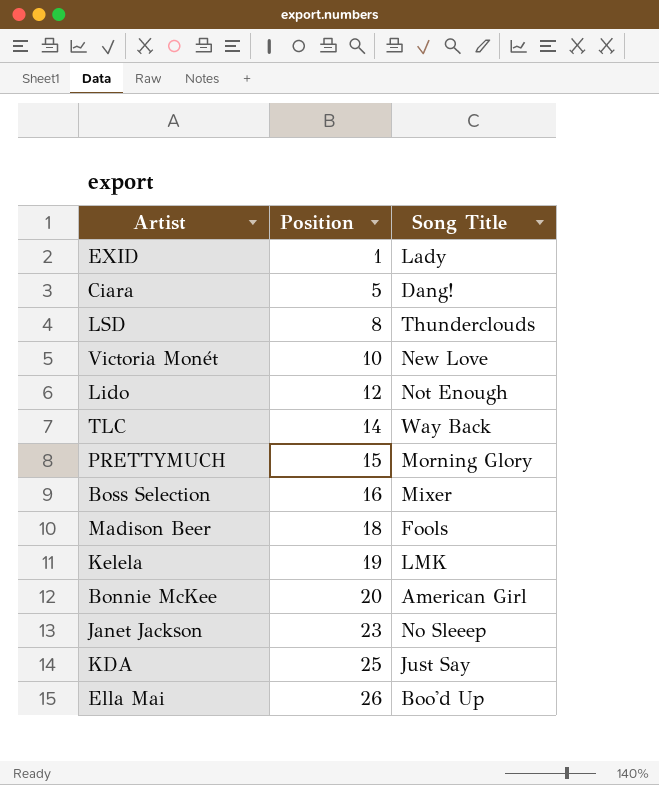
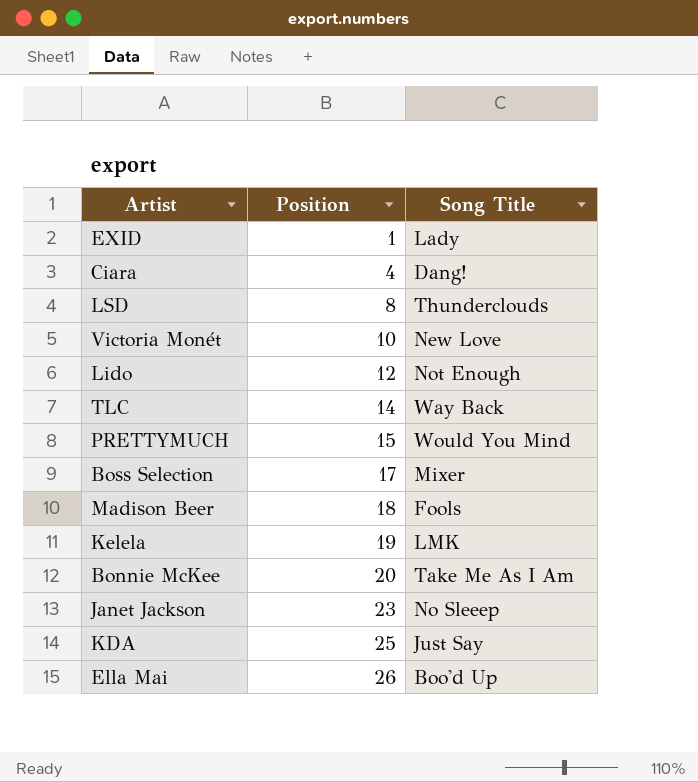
Ciara | Position: 5 -> 4
PRETTYMUCH | Song Title: Morning Glory -> Would You Mind
Boss Selection | Position: 16 -> 17
Bonnie McKee | Song Title: American Girl -> Take Me As I Am

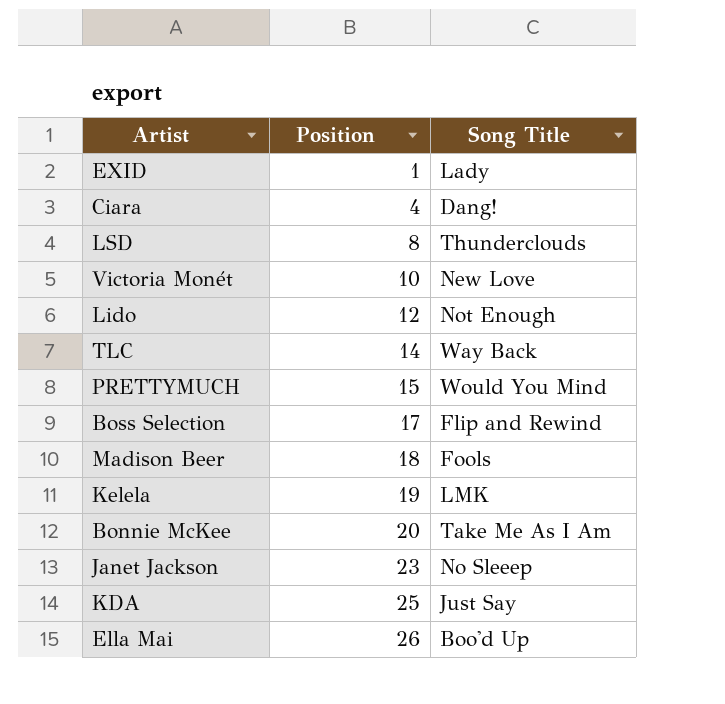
Boss Selection | Song Title: Mixer -> Flip and Rewind

